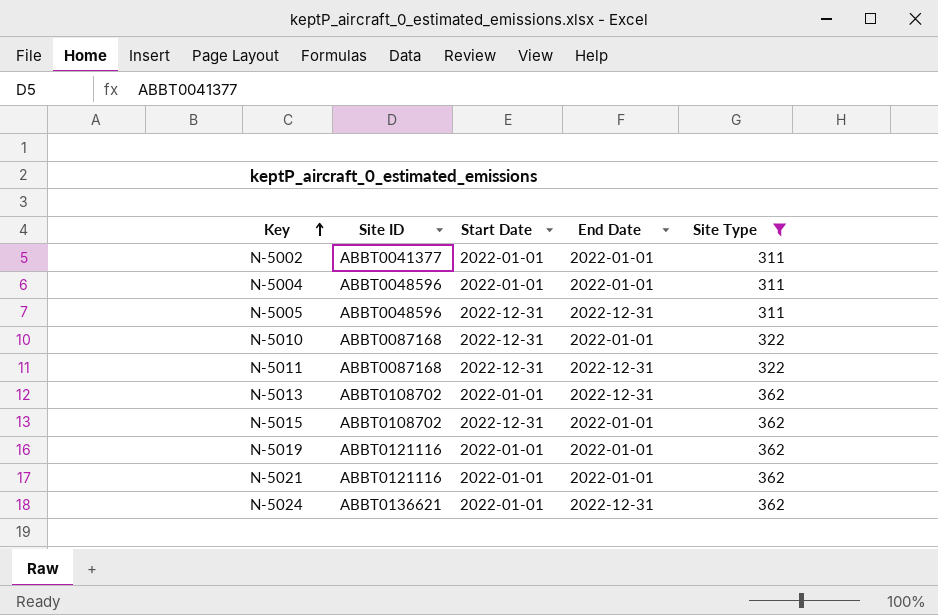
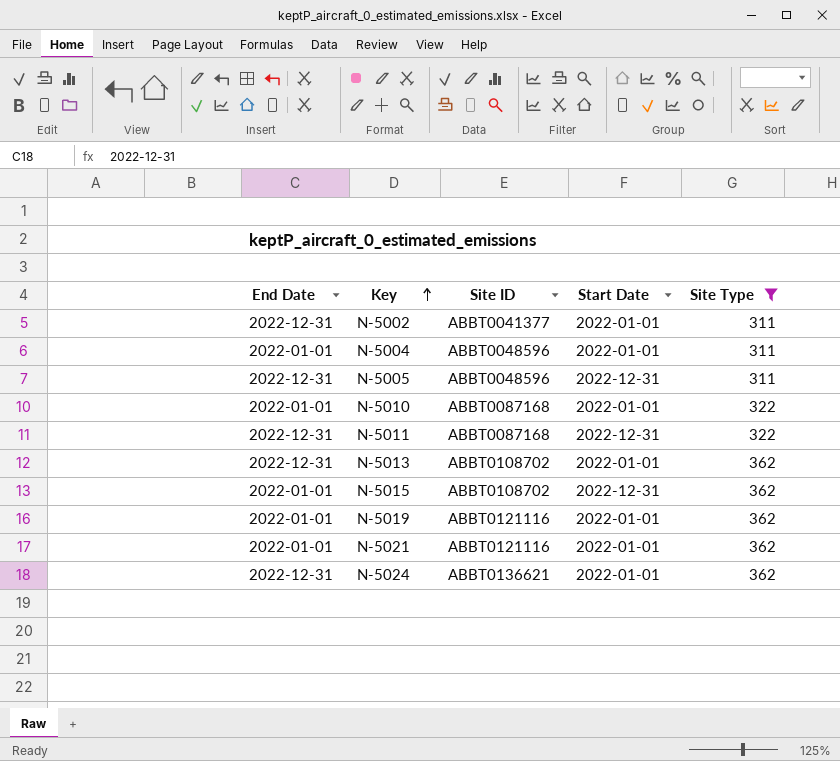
column End Date | position: 4 -> 1
N-5002 | End Date: 2022-01-01 -> 2022-12-31
N-5010 | Start Date: 2022-12-31 -> 2022-01-01

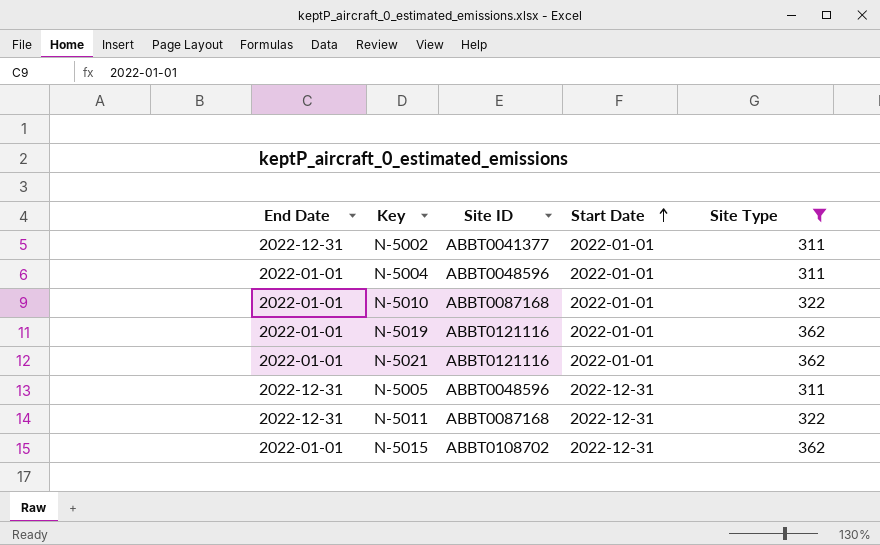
row order: Key ascending -> Start Date ascending
row N-5013: 2022-12-31 | ABBT0108702 | 2022-01-01 | 362 -> none
row N-5024: 2022-12-31 | ABBT0136621 | 2022-01-01 | 362 -> none

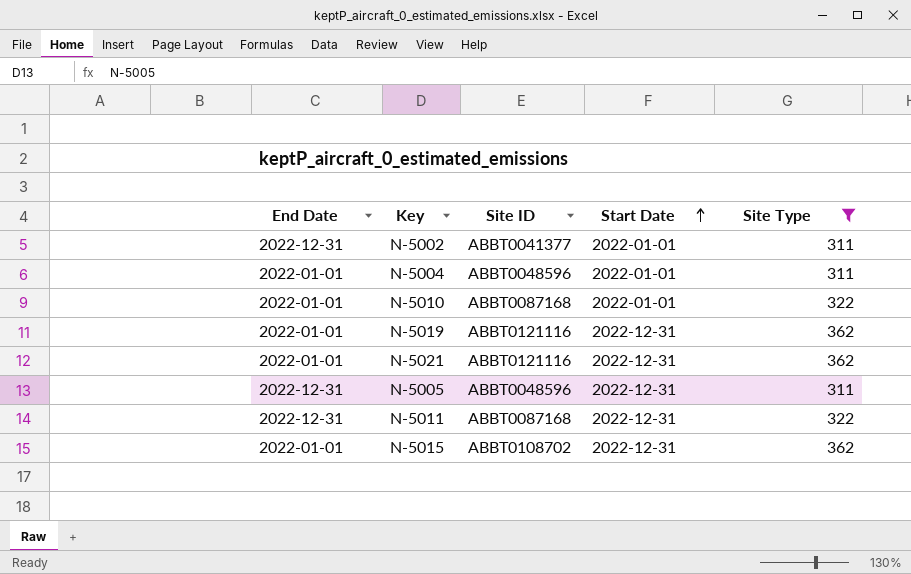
N-5019 | Start Date: 2022-01-01 -> 2022-12-31
N-5021 | Start Date: 2022-01-01 -> 2022-12-31

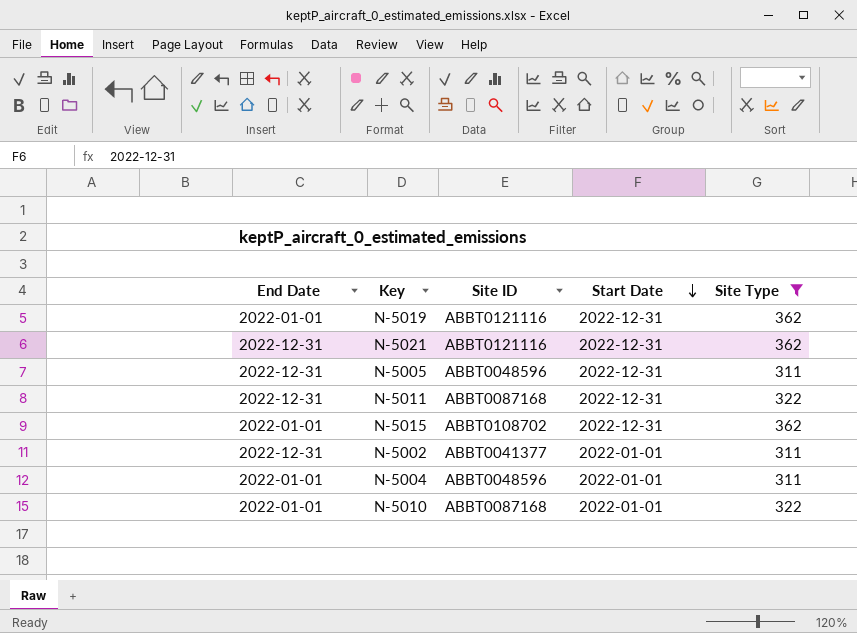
row order: Start Date ascending -> Start Date descending
N-5021 | End Date: 2022-01-01 -> 2022-12-31

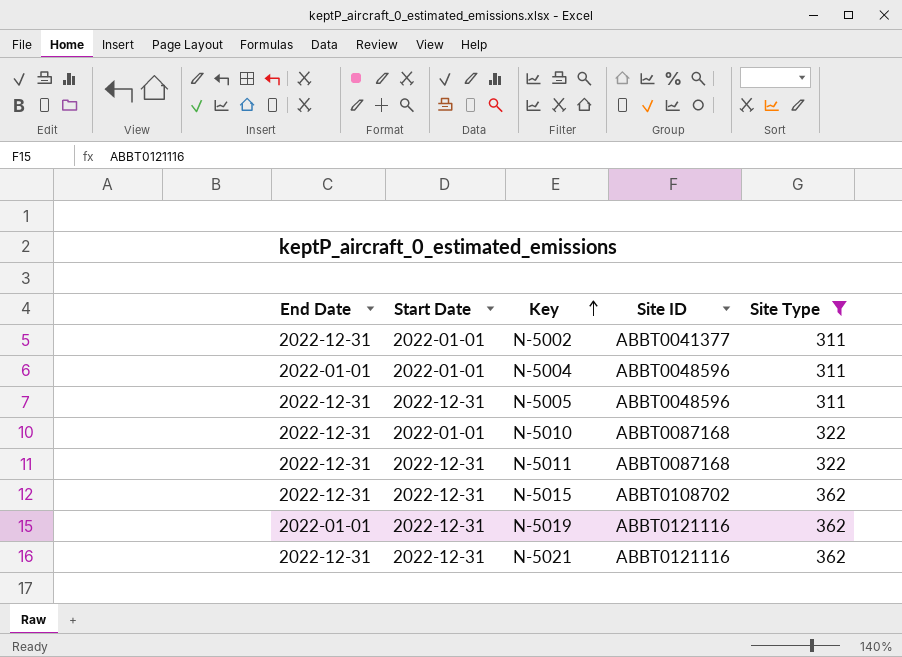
row order: Start Date descending -> Key ascending
column Start Date | position: 4 -> 2
N-5010 | End Date: 2022-01-01 -> 2022-12-31
N-5015 | End Date: 2022-01-01 -> 2022-12-31

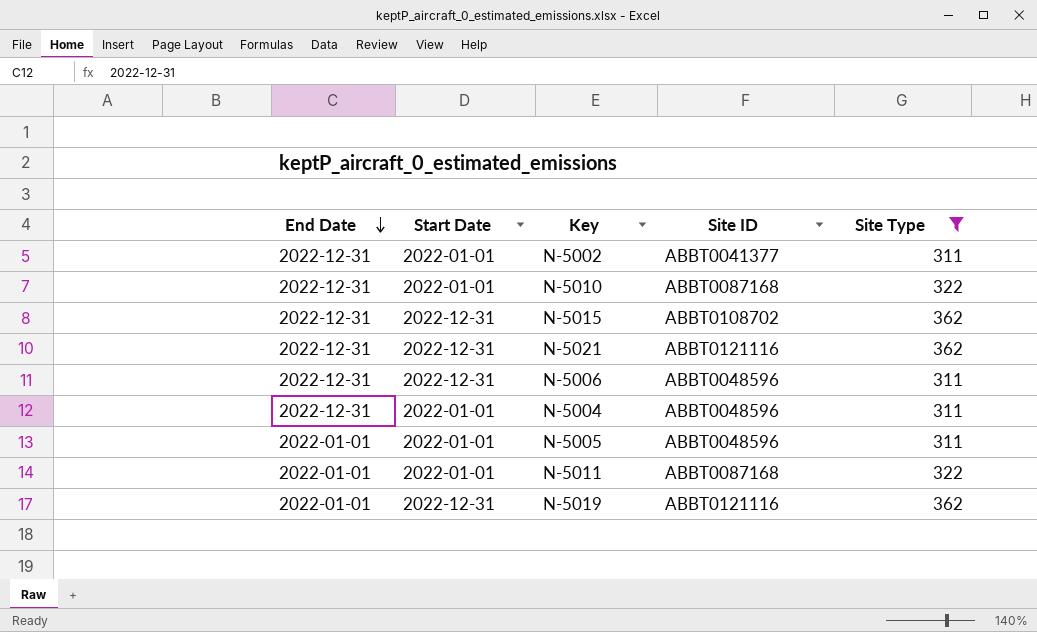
row order: Key ascending -> End Date descending
row N-5006: none -> 2022-12-31 | 2022-12-31 | ABBT0048596 | 311
N-5004 | End Date: 2022-01-01 -> 2022-12-31
N-5005 | End Date: 2022-12-31 -> 2022-01-01
N-5005 | Start Date: 2022-12-31 -> 2022-01-01
N-5011 | End Date: 2022-12-31 -> 2022-01-01
N-5011 | Start Date: 2022-12-31 -> 2022-01-01

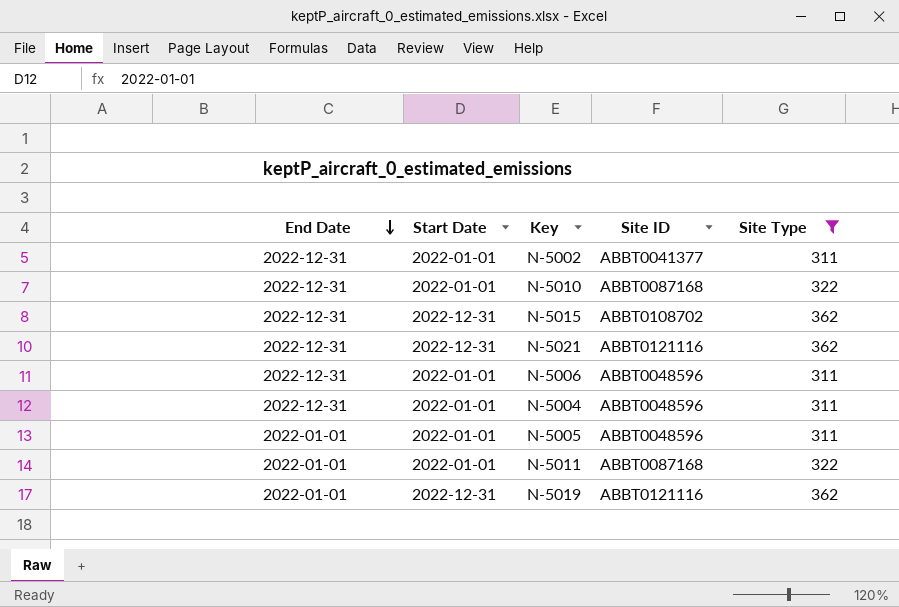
N-5006 | Start Date: 2022-12-31 -> 2022-01-01

